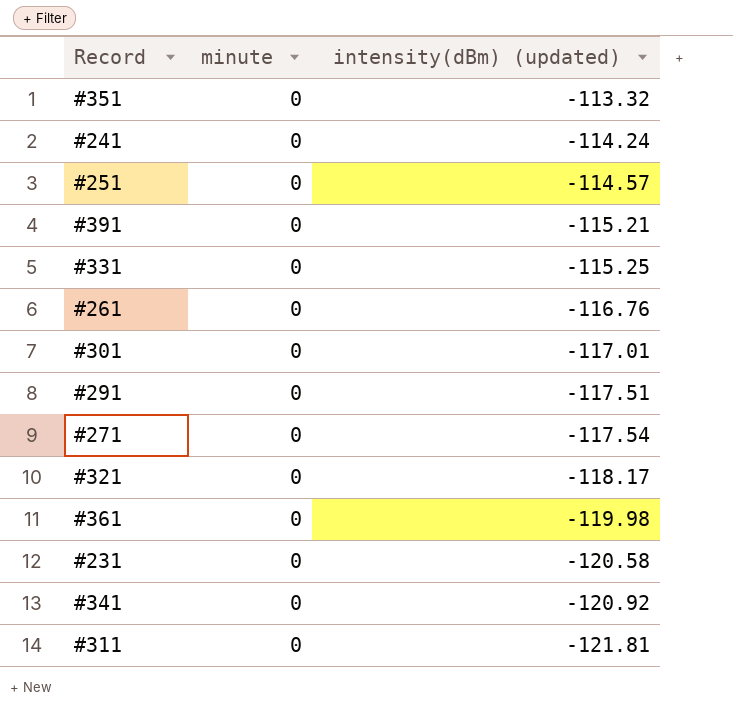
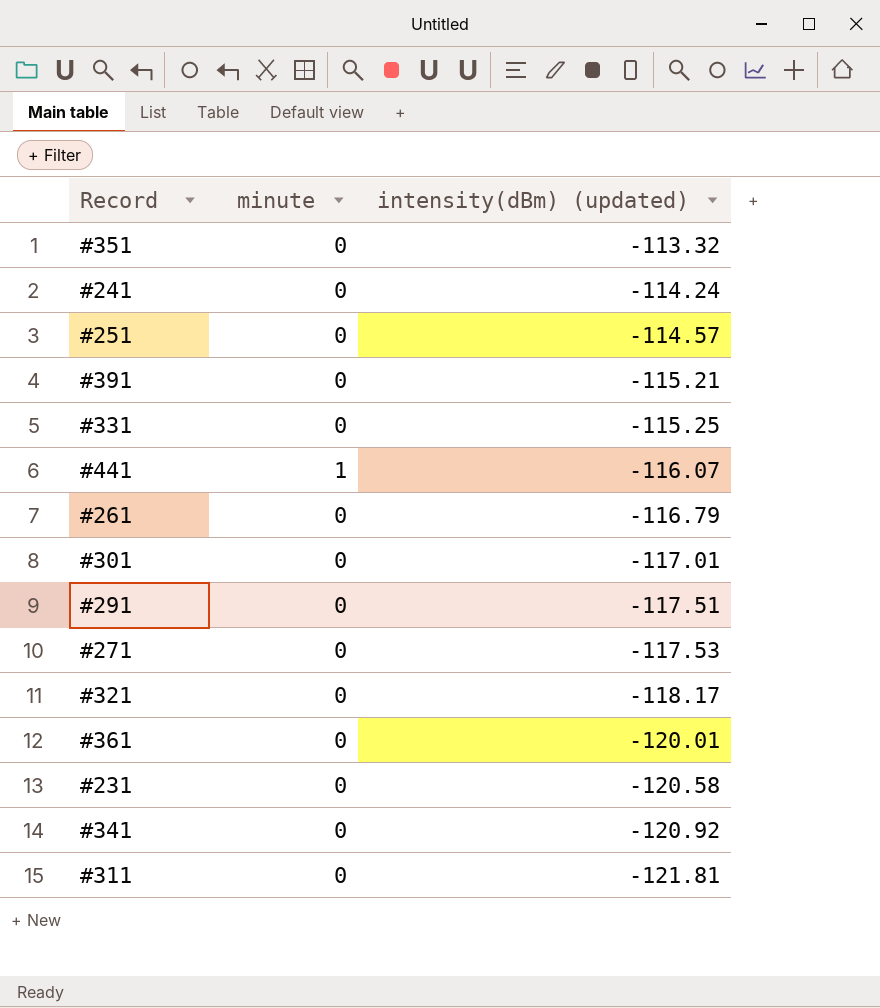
row #441: none -> 1 | -116.07
#261 | intensity(dBm) (updated): -116.76 -> -116.79
#271 | intensity(dBm) (updated): -117.54 -> -117.53
#361 | intensity(dBm) (updated): -119.98 -> -120.01

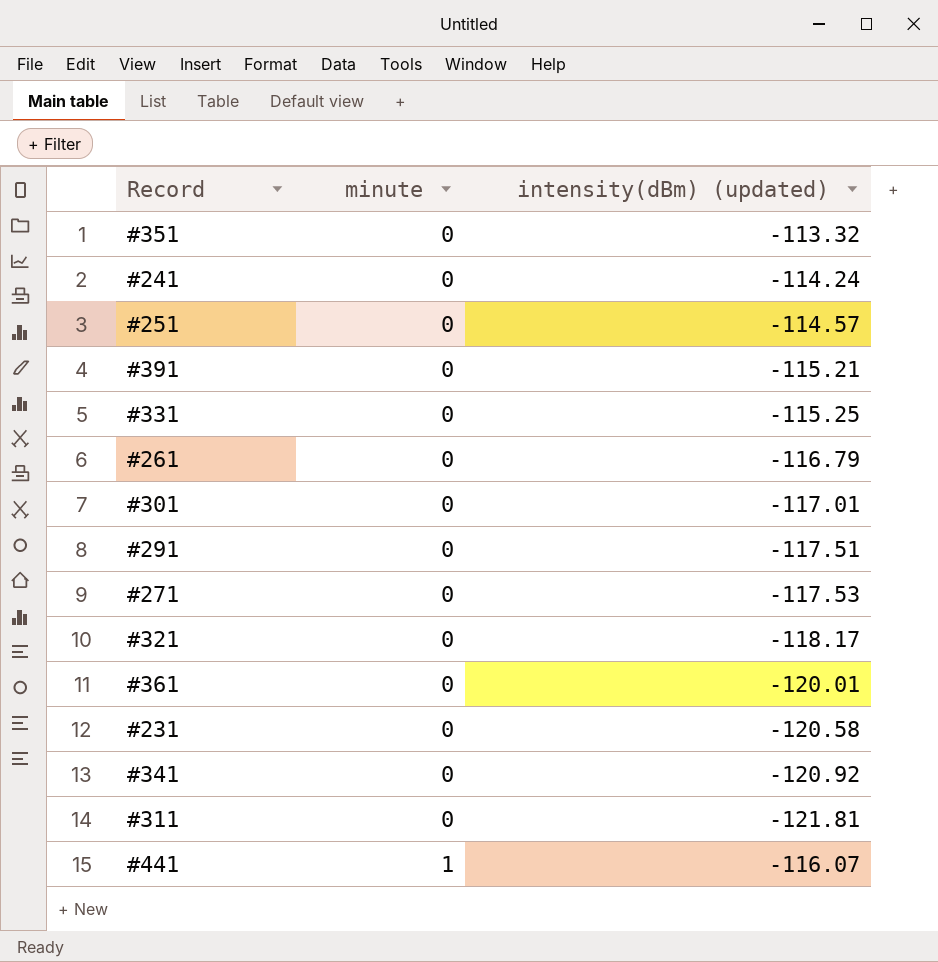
row order: intensity(dBm) (updated) descending -> minute ascending

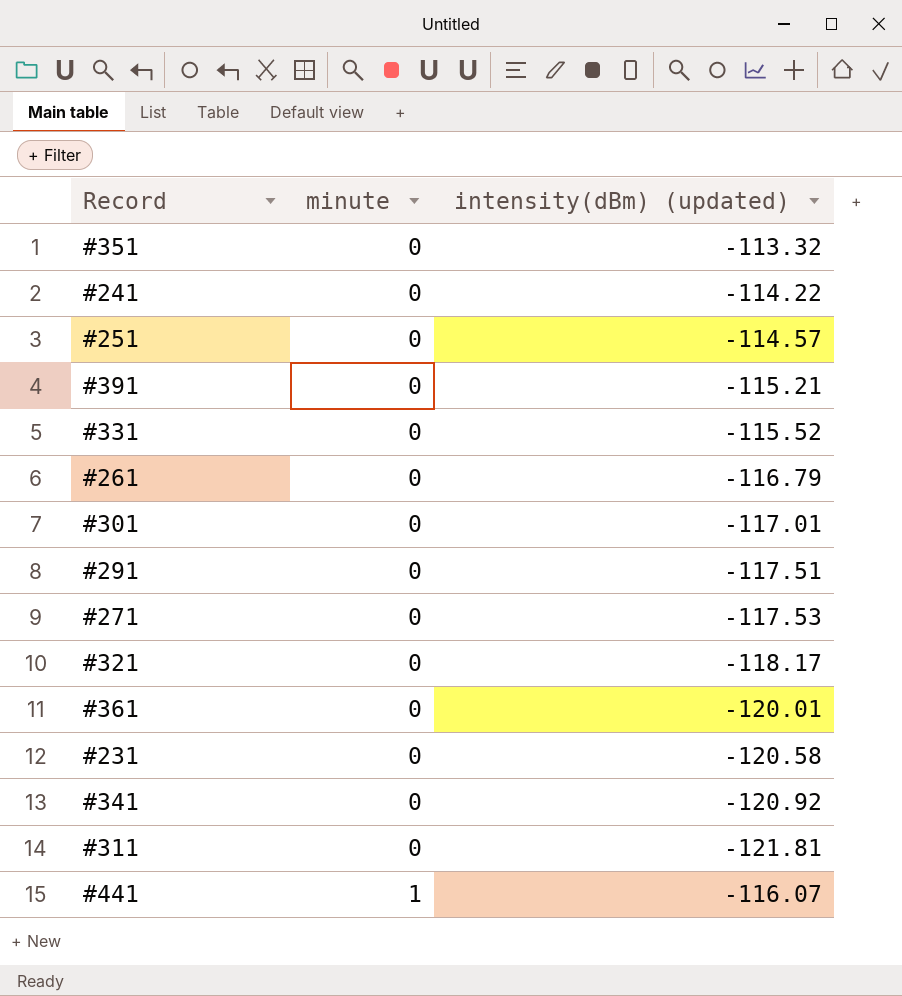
#241 | intensity(dBm) (updated): -114.24 -> -114.22
#331 | intensity(dBm) (updated): -115.25 -> -115.52

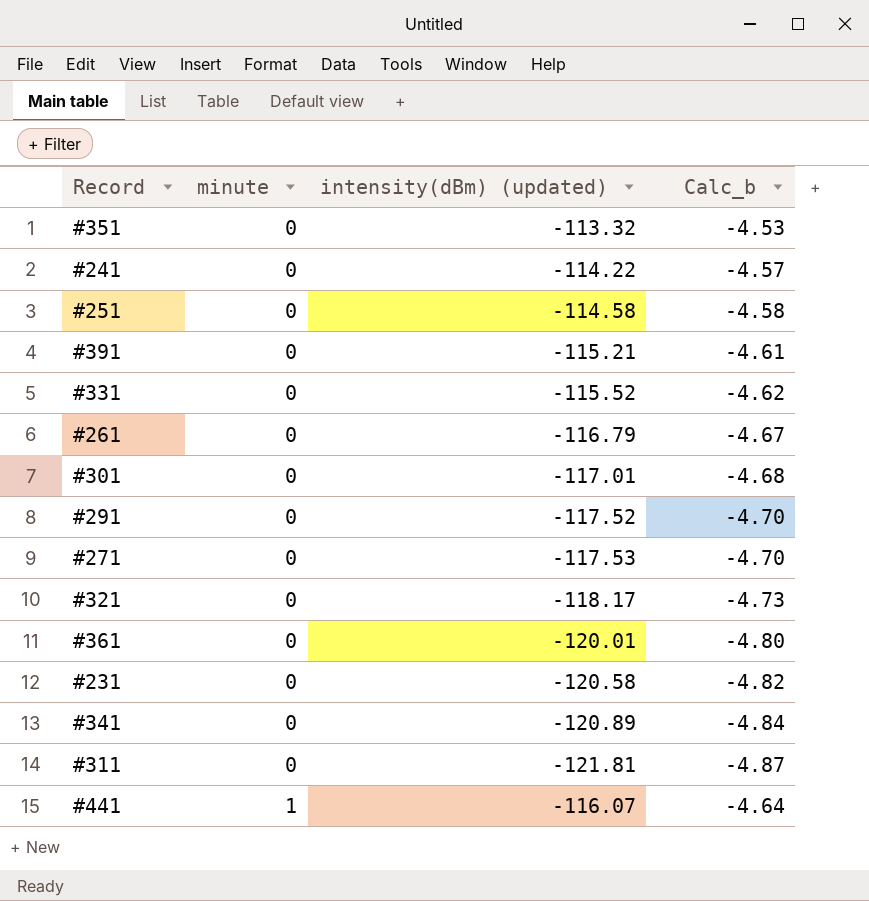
column Calc_b | formula: none -> [intensity(dBm) (updated)] * 0.04
#251 | intensity(dBm) (updated): -114.57 -> -114.58
#291 | intensity(dBm) (updated): -117.51 -> -117.52
#341 | intensity(dBm) (updated): -120.92 -> -120.89

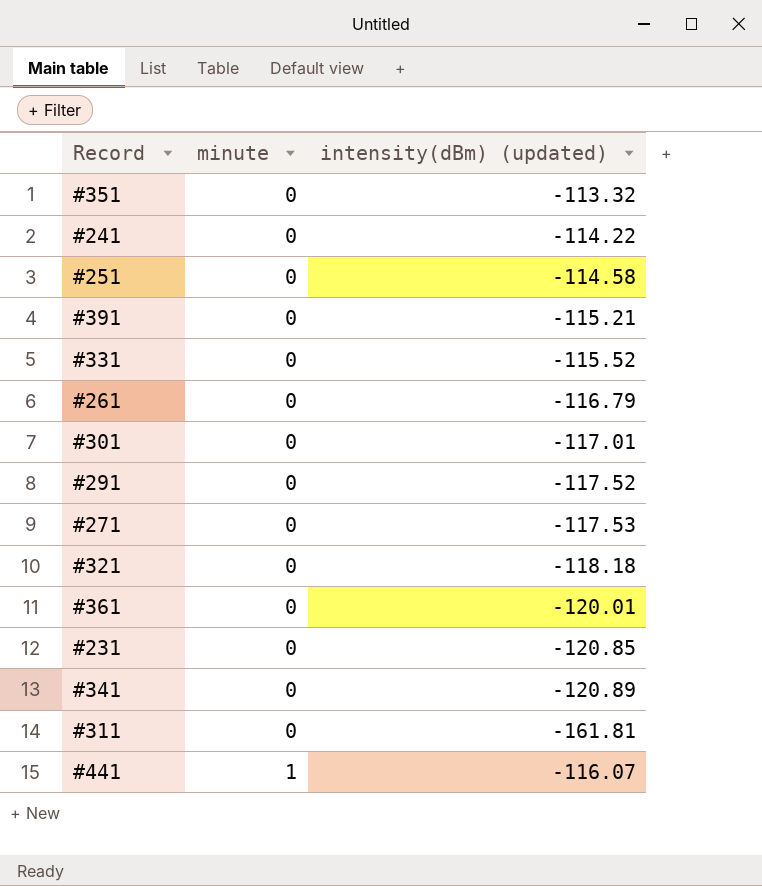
column Calc_b | formula: [intensity(dBm) (updated)] * 0.04 -> none
#321 | intensity(dBm) (updated): -118.17 -> -118.18
#231 | intensity(dBm) (updated): -120.58 -> -120.85
#311 | intensity(dBm) (updated): -121.81 -> -161.81

